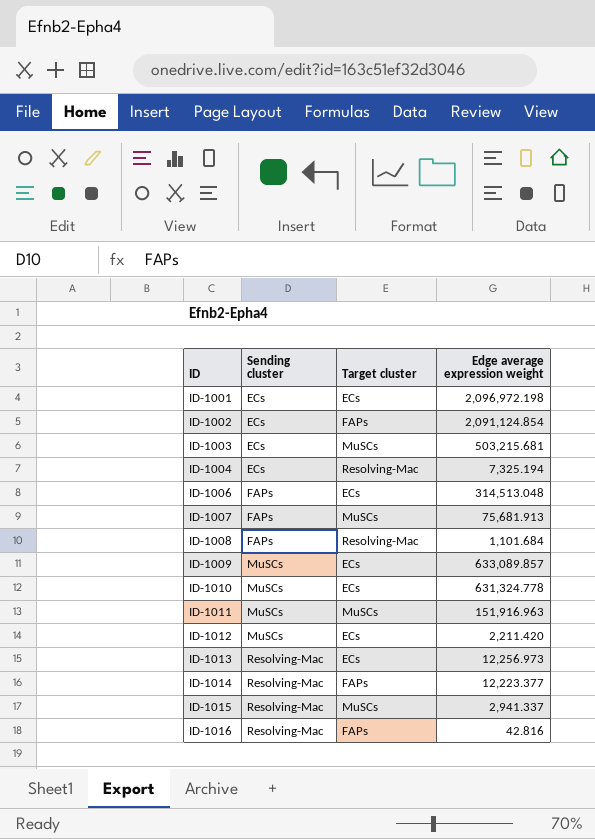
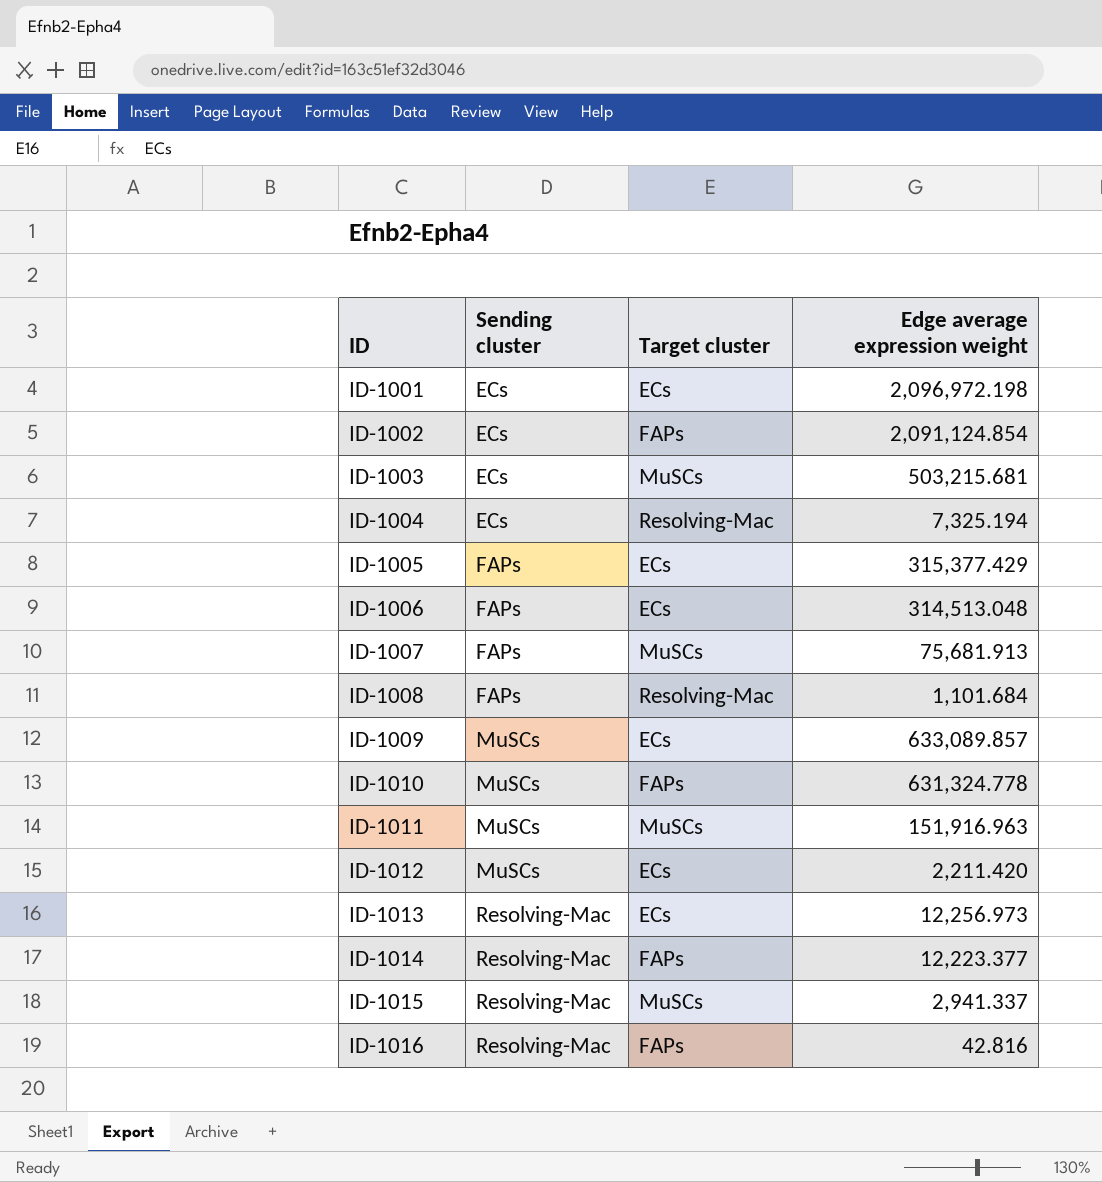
row ID-1005: none -> FAPs | ECs | 315,377.429
ID-1010 | Target cluster: ECs -> FAPs

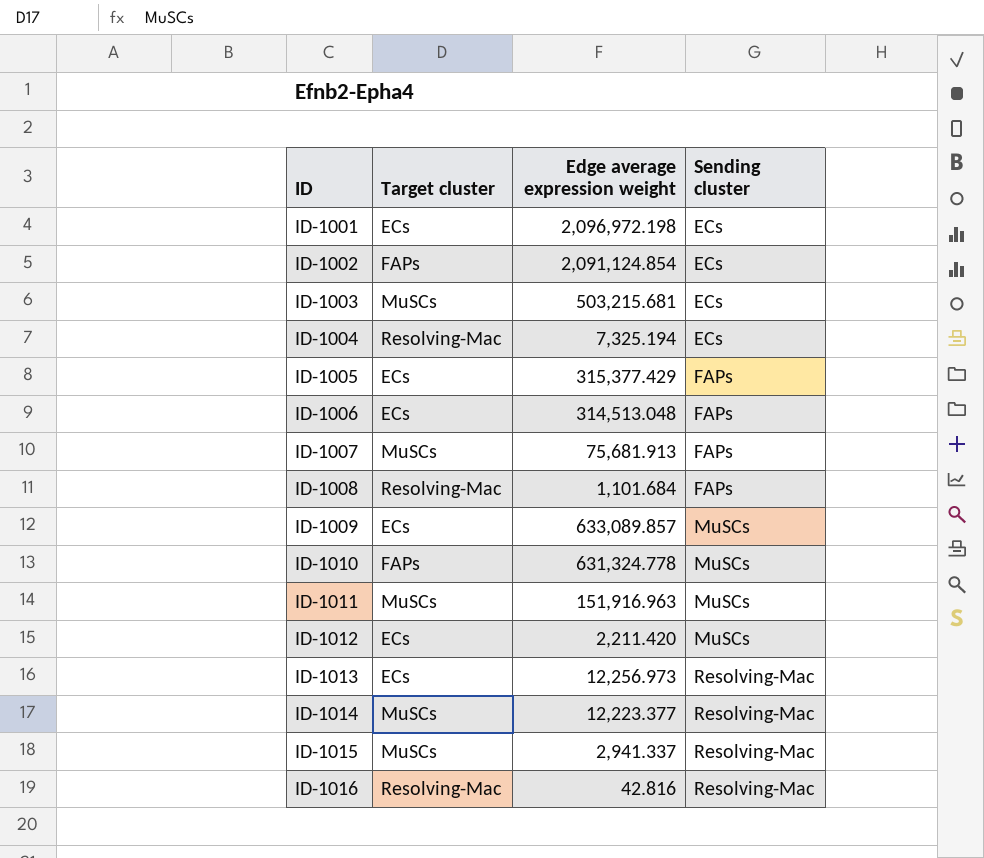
column Sending cluster | position: 2 -> 4
ID-1014 | Target cluster: FAPs -> MuSCs
ID-1016 | Target cluster: FAPs -> Resolving-Mac

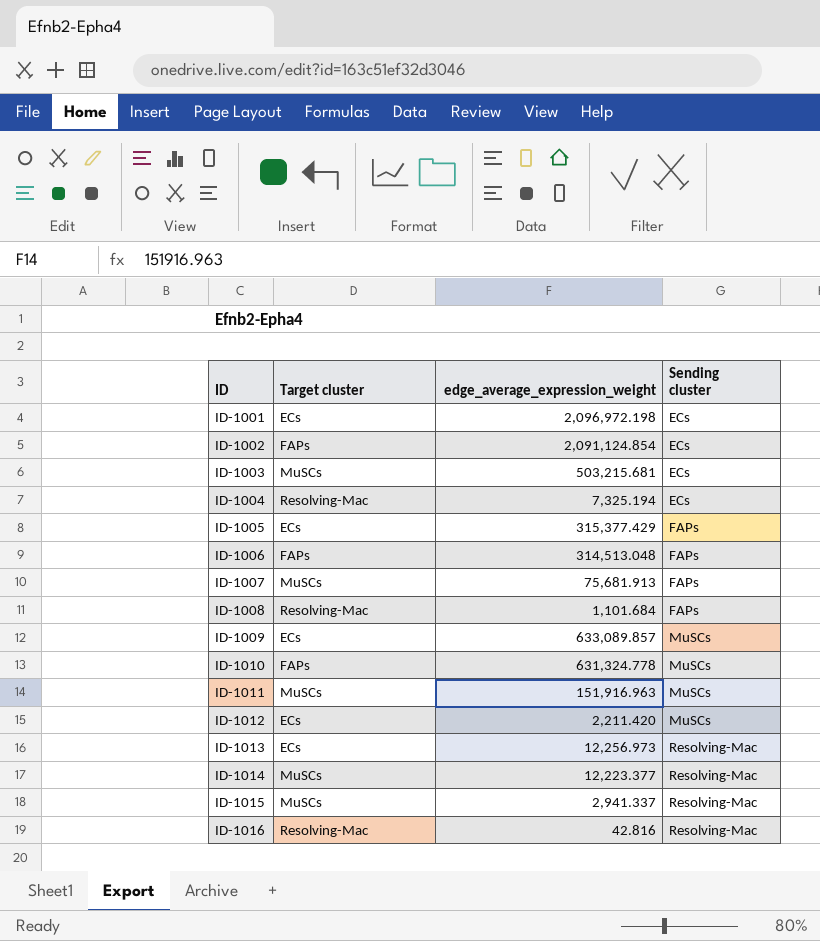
column name: Edge average expression weight -> edge_average_expression_weight
ID-1006 | Target cluster: ECs -> FAPs

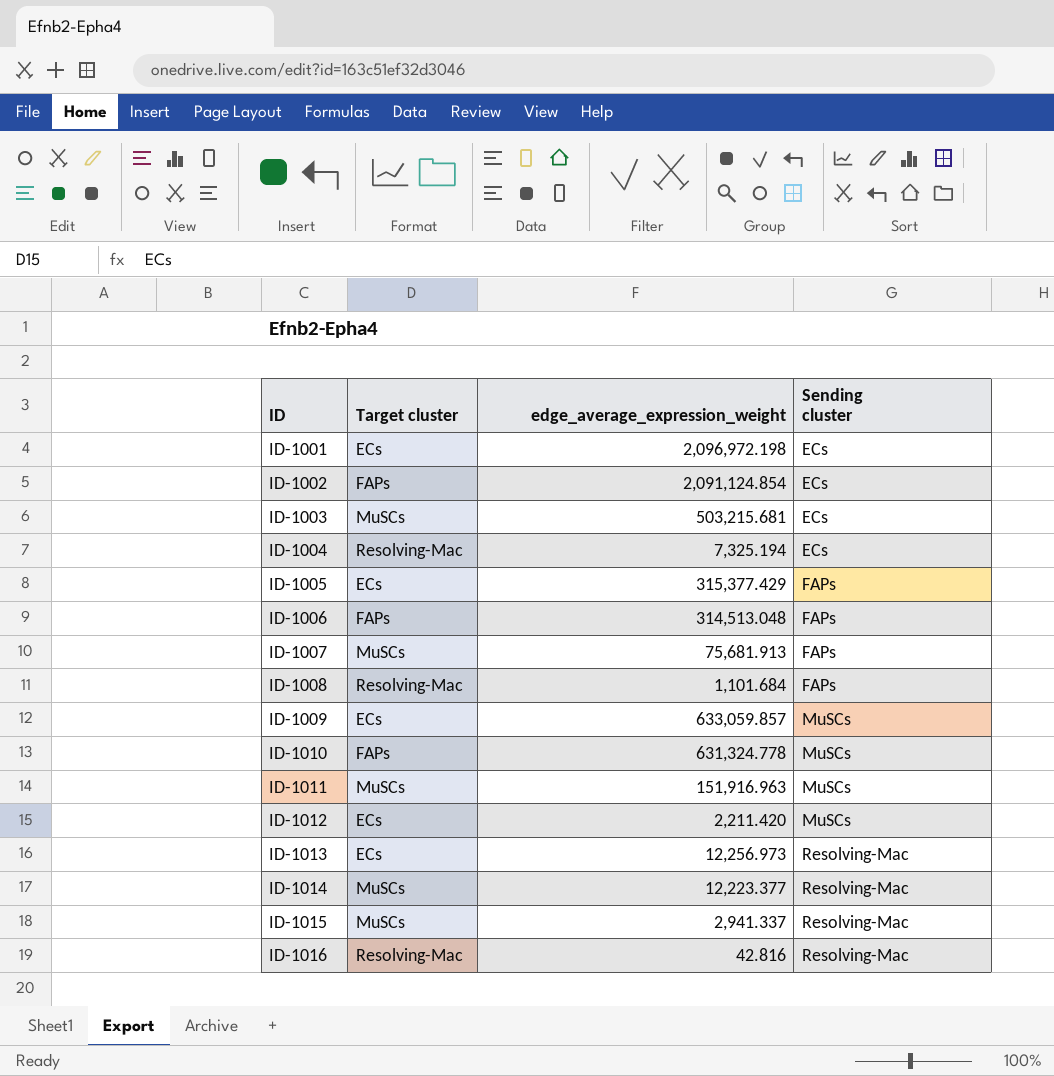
ID-1009 | edge_average_expression_weight: 633,089.857 -> 633,059.857

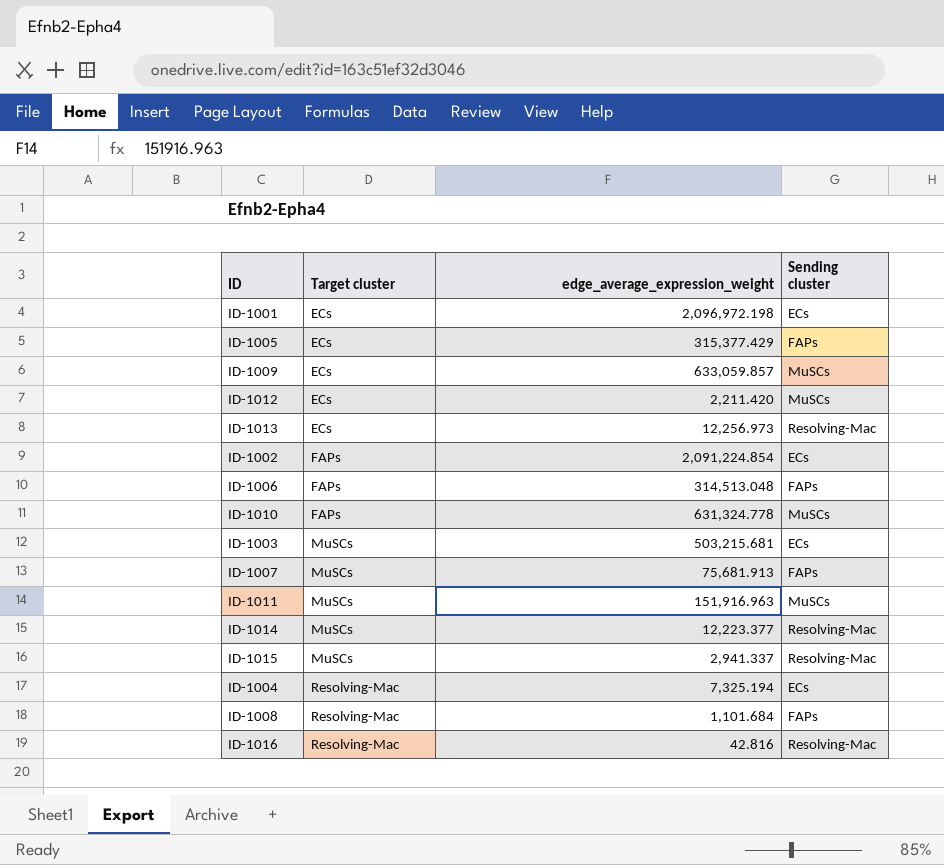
row order: ID ascending -> Target cluster ascending
ID-1002 | edge_average_expression_weight: 2,091,124.854 -> 2,091,224.854

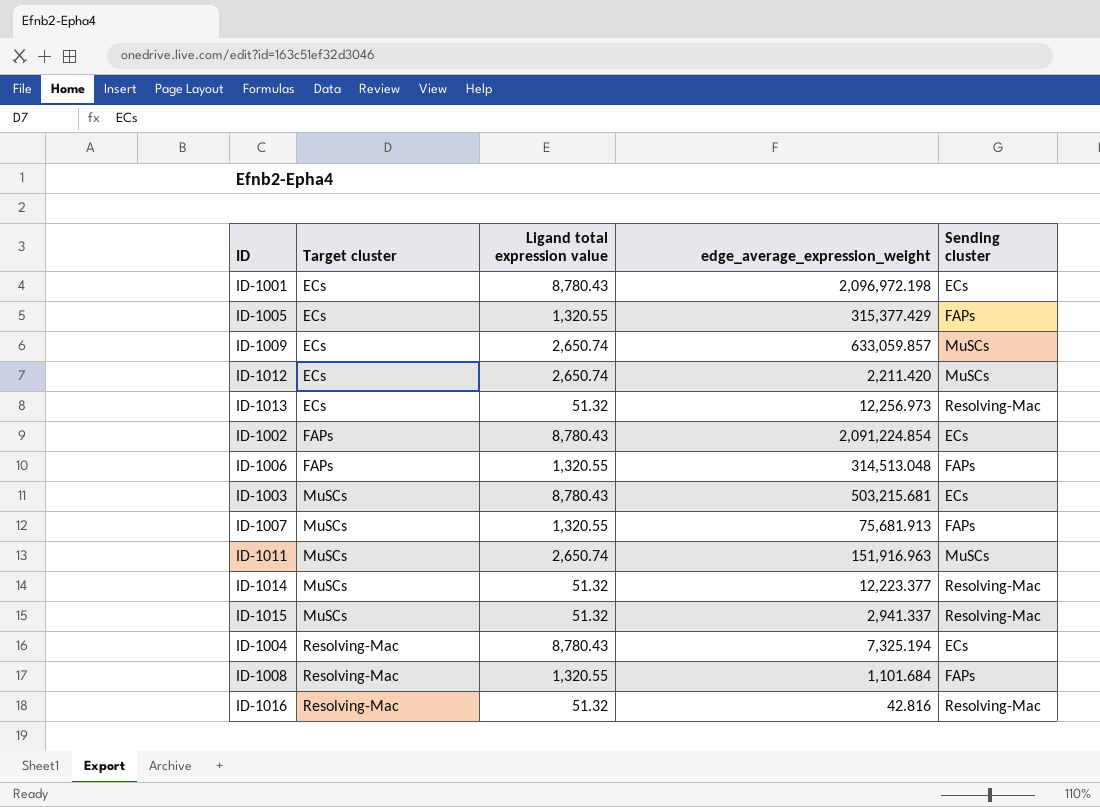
column Ligand total expression value | position: none -> 3
row ID-1010: FAPs | 631,324.778 | MuSCs -> none

